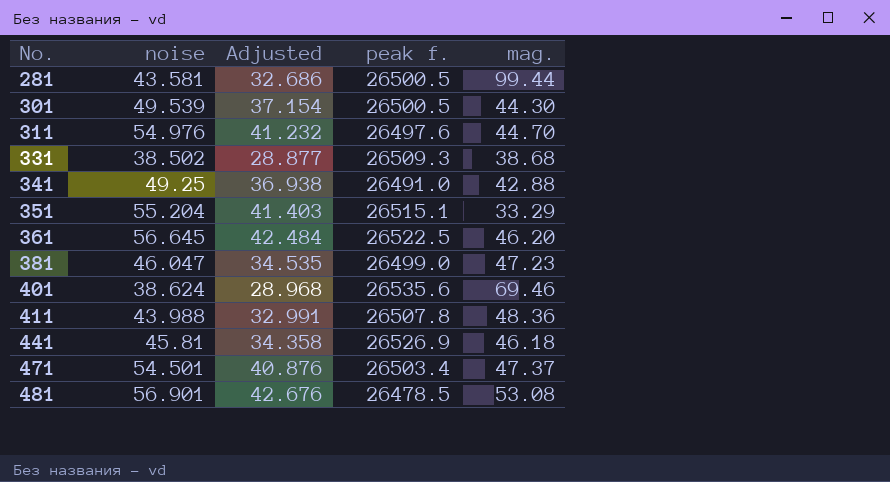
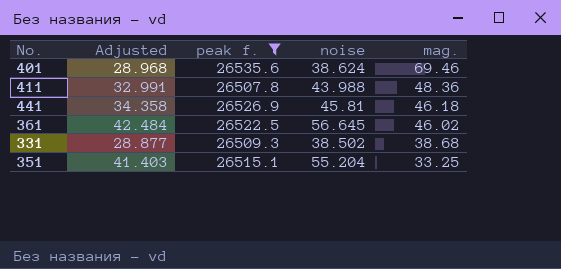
filter: none -> peak f. >= 26507.8
row order: No. ascending -> mag. descending
column noise | position: 2 -> 4
361 | mag.: 46.20 -> 46.02
351 | mag.: 33.29 -> 33.25

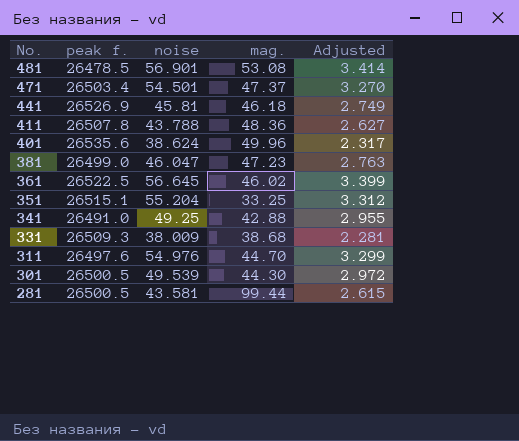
filter: peak f. >= 26507.8 -> none
row order: mag. descending -> No. descending
column Adjusted | formula: [noise] * 0.75 -> [noise] * 0.06
column Adjusted | position: 2 -> 5
411 | noise: 43.988 -> 43.788
401 | mag.: 69.46 -> 49.96
331 | noise: 38.502 -> 38.009

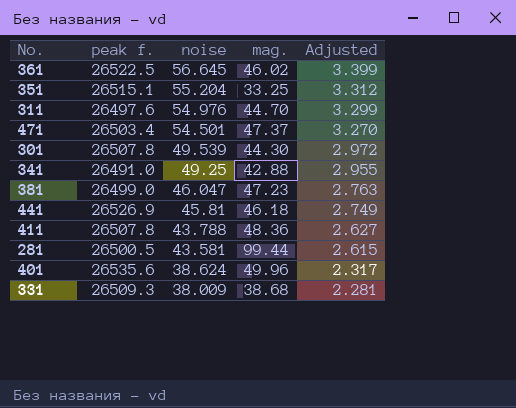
row order: No. descending -> noise descending
row 481: 26478.5 | 56.901 | 53.08 | 3.414 -> none
301 | peak f.: 26500.5 -> 26507.8

